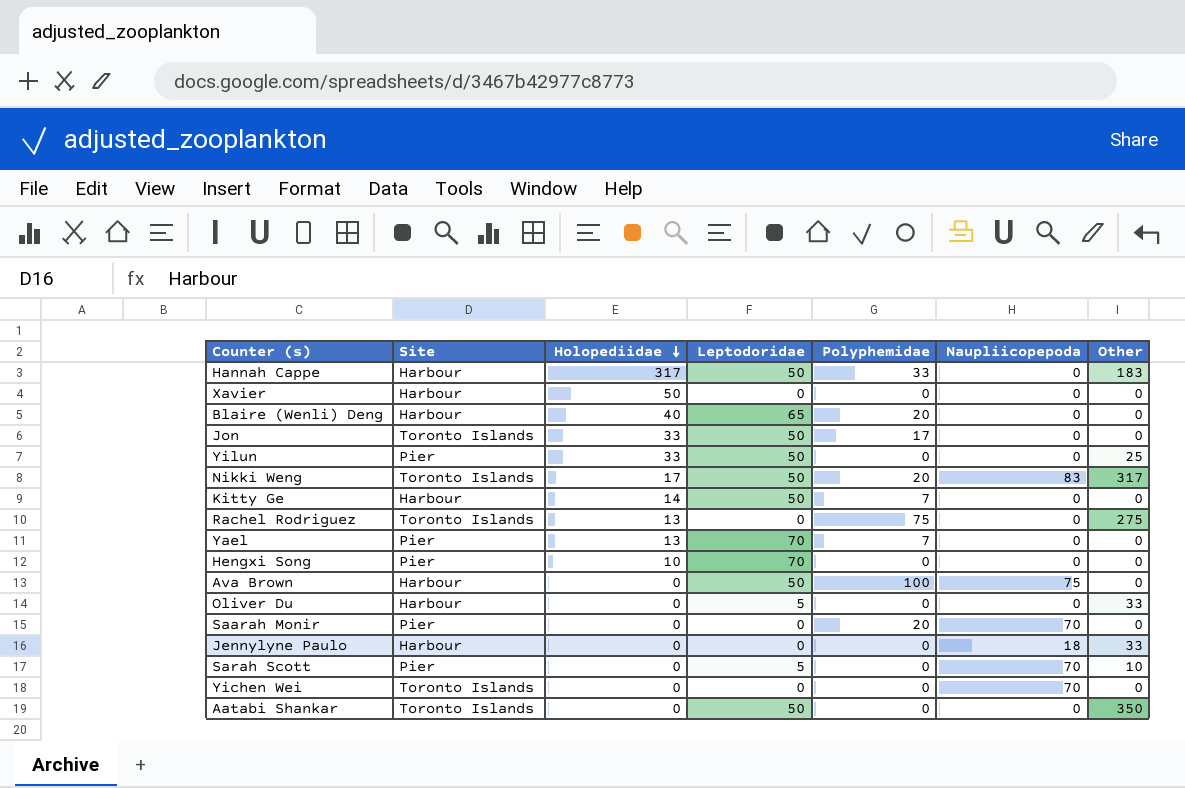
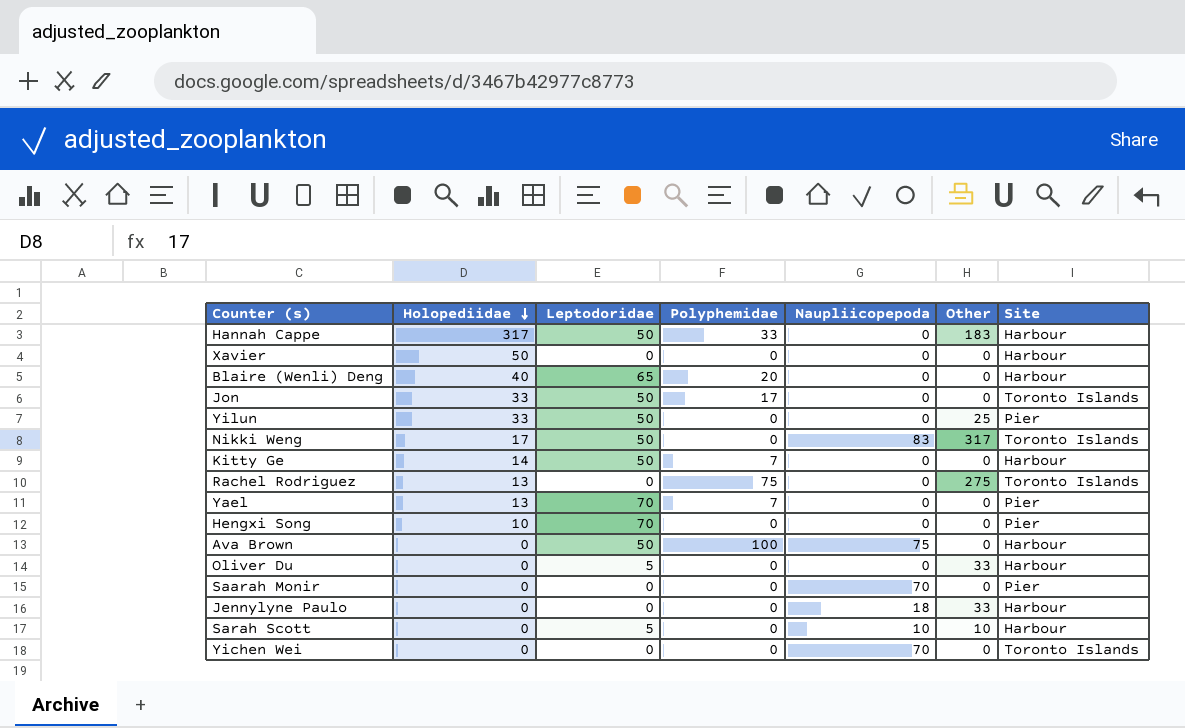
column Site | position: 2 -> 7
row Aatabi Shankar: Toronto Islands | 0 | 50 | 0 | 0 | 350 -> none
Nikki Weng | Polyphemidae: 20 -> 0
Saarah Monir | Polyphemidae: 20 -> 0
Sarah Scott | Naupliicopepoda: 70 -> 10
Sarah Scott | Site: Pier -> Harbour

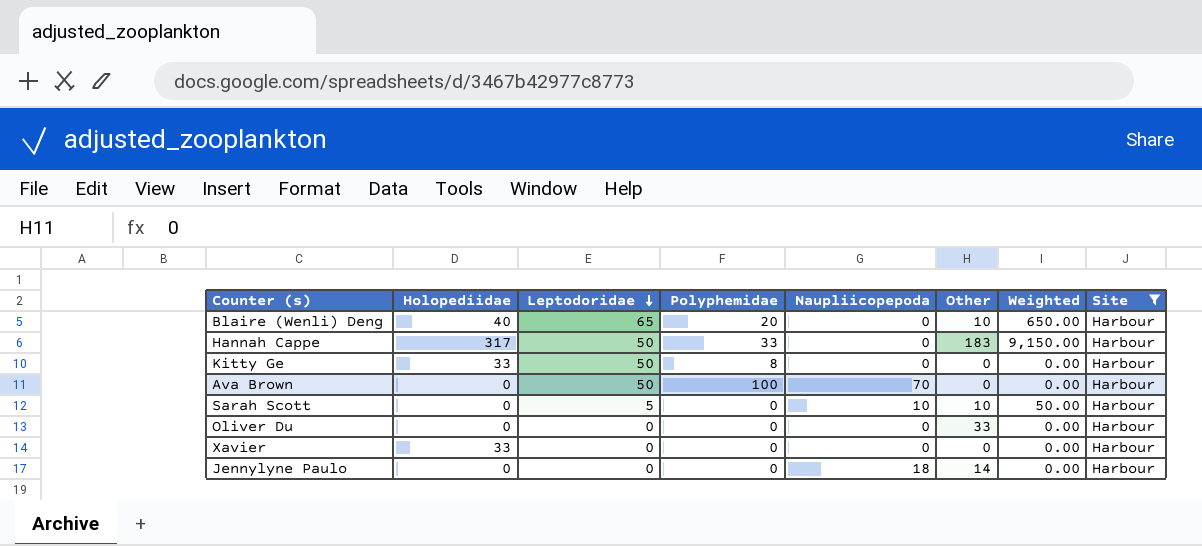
filter: none -> Site = Harbour
row order: Holopediidae descending -> Leptodoridae descending
column Weighted | formula: none -> [Leptodoridae] * [Other]
Blaire (Wenli) Deng | Other: 0 -> 10
Kitty Ge | Holopediidae: 14 -> 33
Kitty Ge | Polyphemidae: 7 -> 8
Ava Brown | Naupliicopepoda: 75 -> 70
Oliver Du | Leptodoridae: 5 -> 0
Xavier | Holopediidae: 50 -> 33
Jennylyne Paulo | Other: 33 -> 14

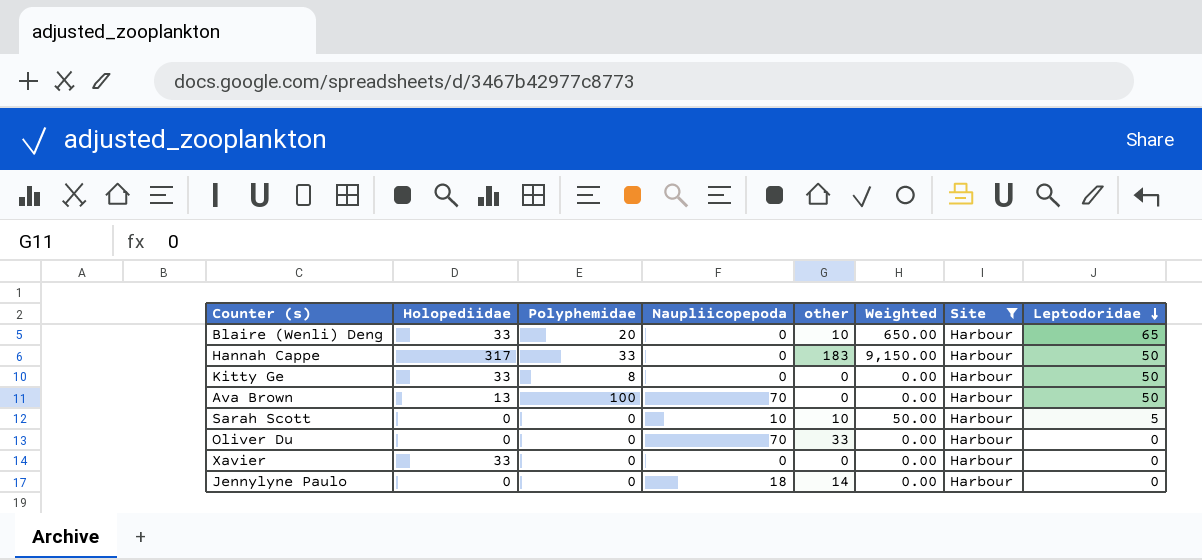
column name: Other -> other
column Leptodoridae | position: 3 -> 8
Blaire (Wenli) Deng | Holopediidae: 40 -> 33
Ava Brown | Holopediidae: 0 -> 13
Oliver Du | Naupliicopepoda: 0 -> 70

